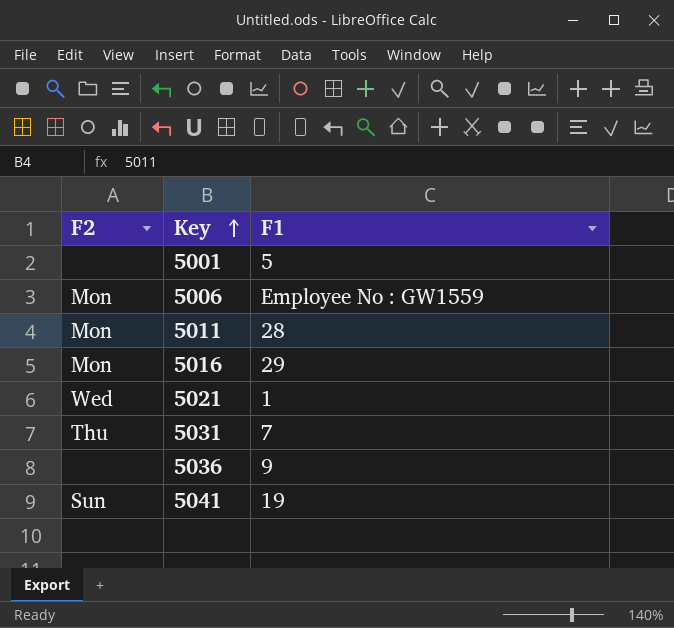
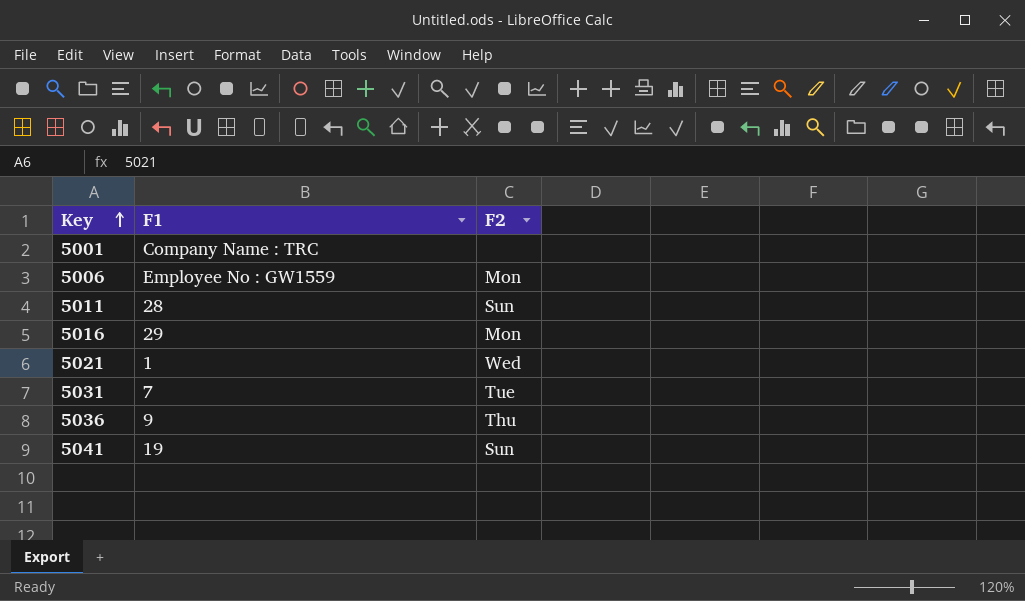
column F2 | position: 1 -> 3
5001 | F1: 5 -> Company Name : TRC
5011 | F2: Mon -> Sun
5031 | F2: Thu -> Tue
5036 | F2: none -> Thu

